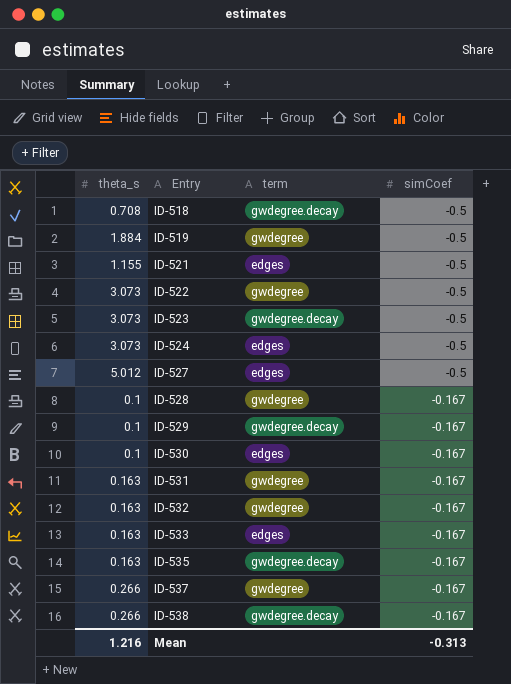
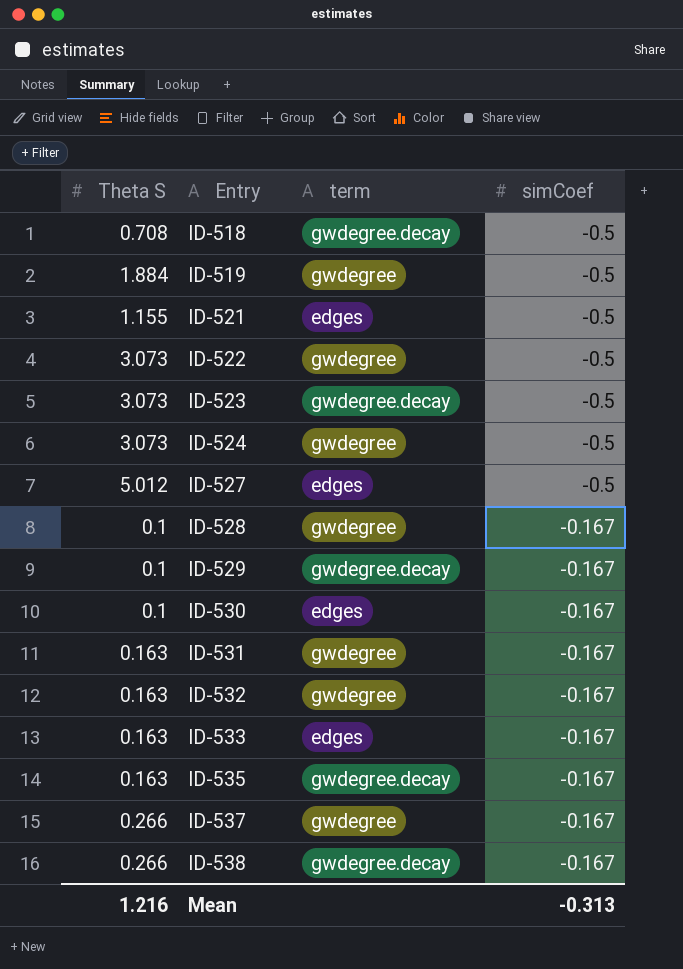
column name: theta_s -> Theta S
ID-524 | term: edges -> gwdegree

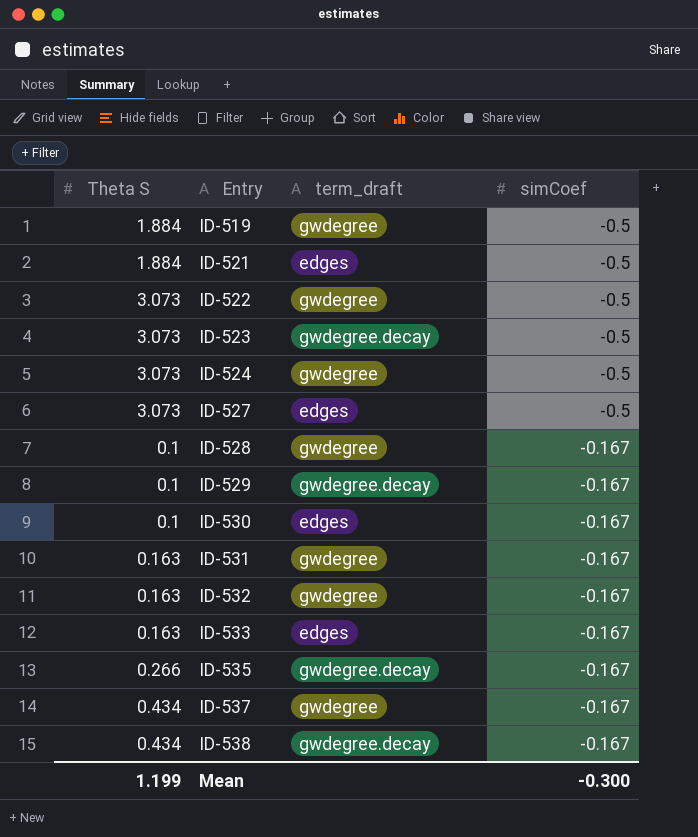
column name: term -> term_draft
row ID-518: 0.708 | gwdegree.decay | -0.5 -> none
ID-521 | Theta S: 1.155 -> 1.884
ID-527 | Theta S: 5.012 -> 3.073
ID-535 | Theta S: 0.163 -> 0.266
ID-537 | Theta S: 0.266 -> 0.434
ID-538 | Theta S: 0.266 -> 0.434
Mean | Theta S: 1.216 -> 1.199
Mean | simCoef: -0.313 -> -0.300

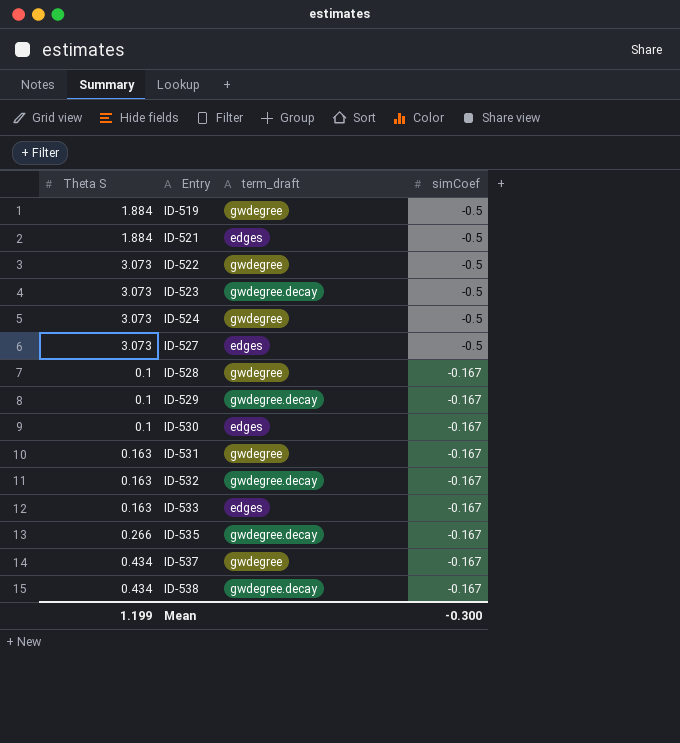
ID-532 | term_draft: gwdegree -> gwdegree.decay

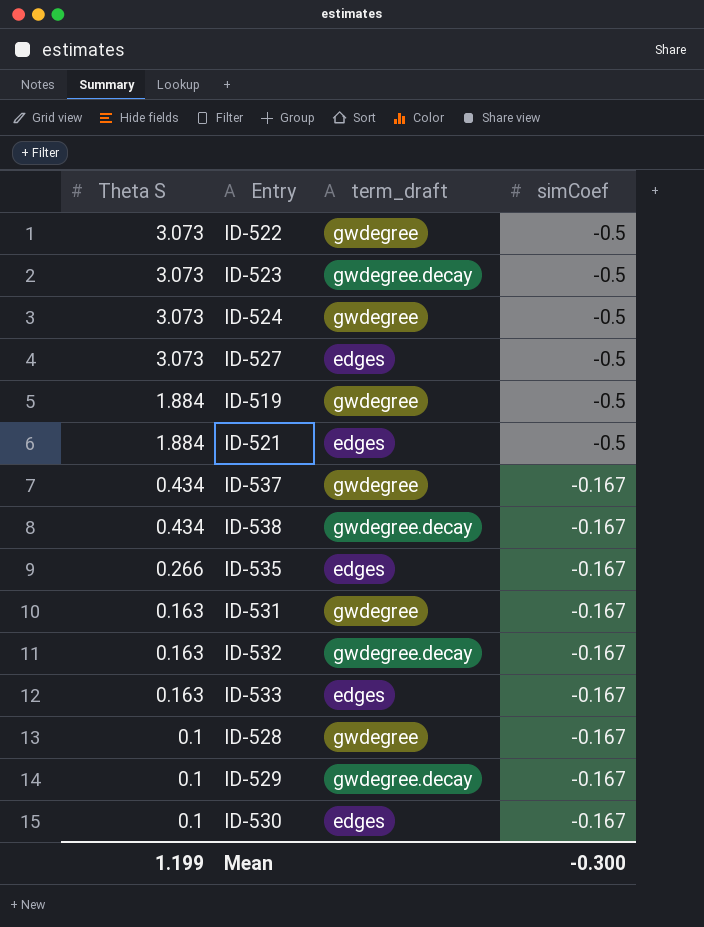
row order: Entry ascending -> Theta S descending
ID-535 | term_draft: gwdegree.decay -> edges

